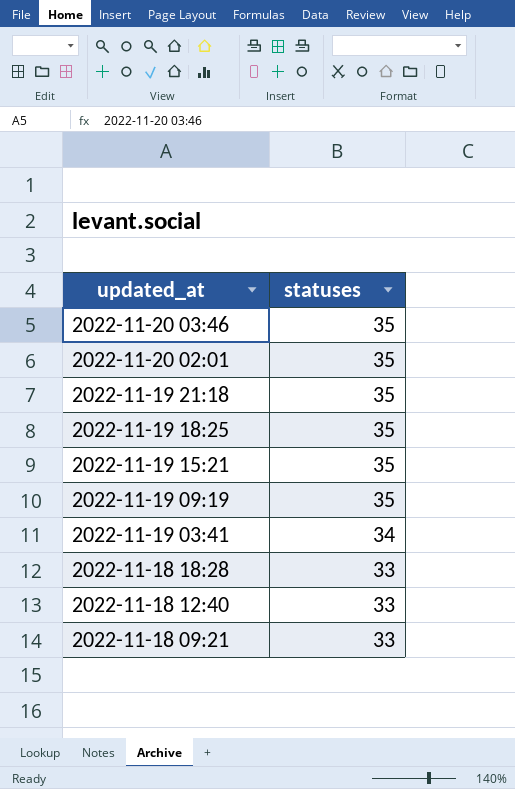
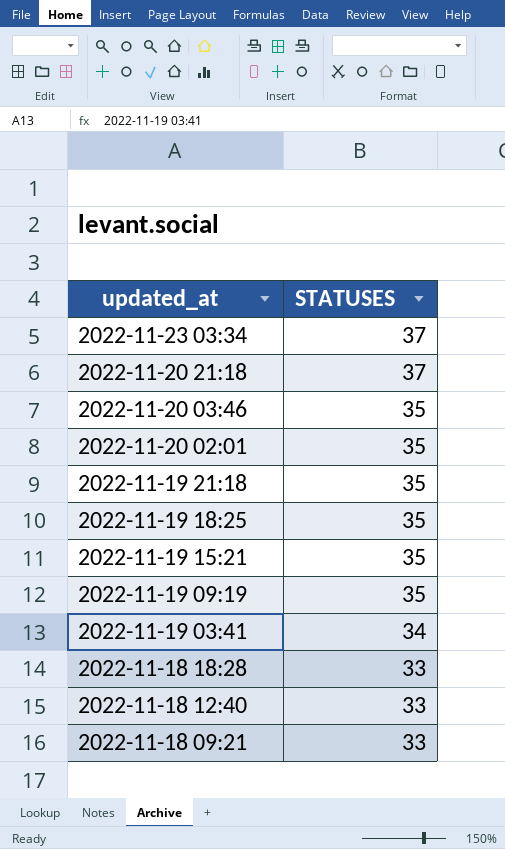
column name: statuses -> STATUSES
row 2022-11-23 03:34: none -> 37
row 2022-11-20 21:18: none -> 37

